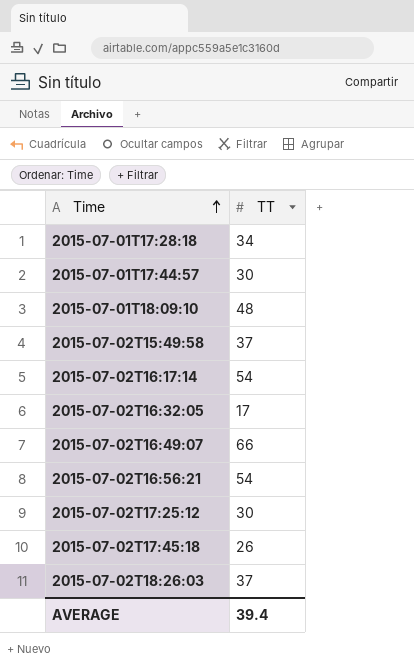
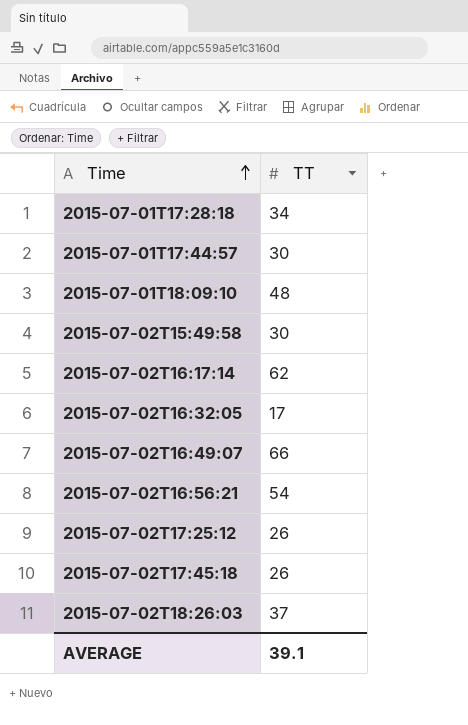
2015-07-02T15:49:58 | TT: 37 -> 30
2015-07-02T16:17:14 | TT: 54 -> 62
2015-07-02T17:25:12 | TT: 30 -> 26
AVERAGE | TT: 39.4 -> 39.1

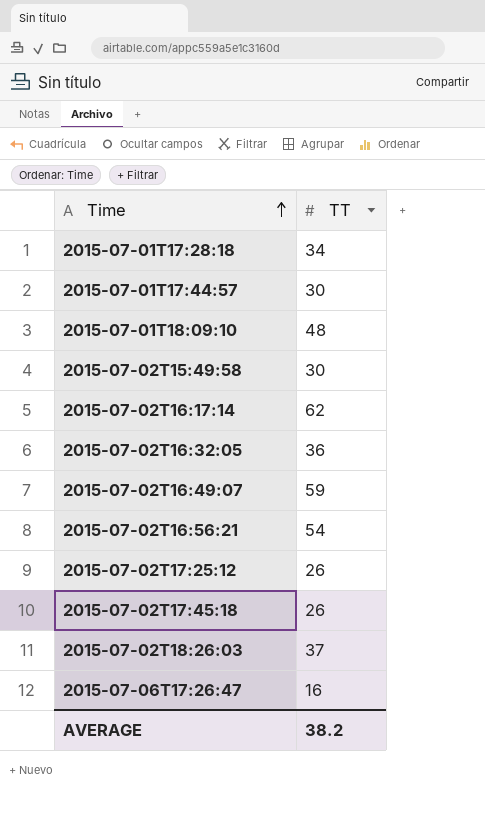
2015-07-02T16:32:05 | TT: 17 -> 36
2015-07-02T16:49:07 | TT: 66 -> 59
row 2015-07-06T17:26:47: none -> 16
AVERAGE | TT: 39.1 -> 38.2

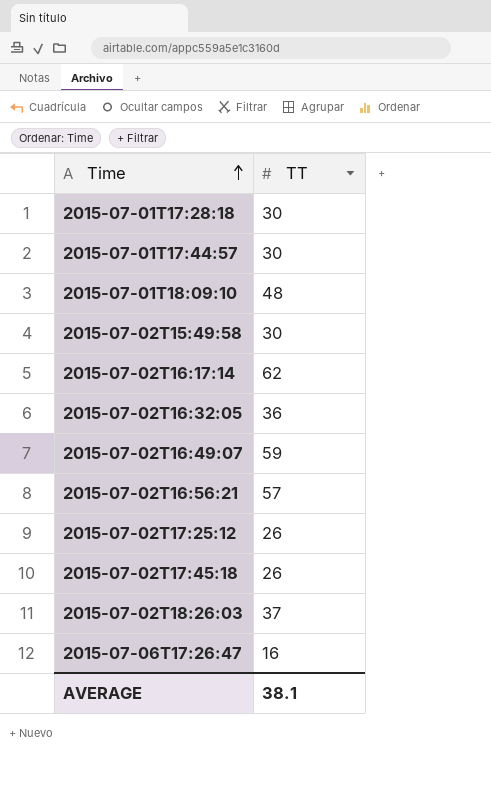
2015-07-01T17:28:18 | TT: 34 -> 30
2015-07-02T16:56:21 | TT: 54 -> 57
AVERAGE | TT: 38.2 -> 38.1

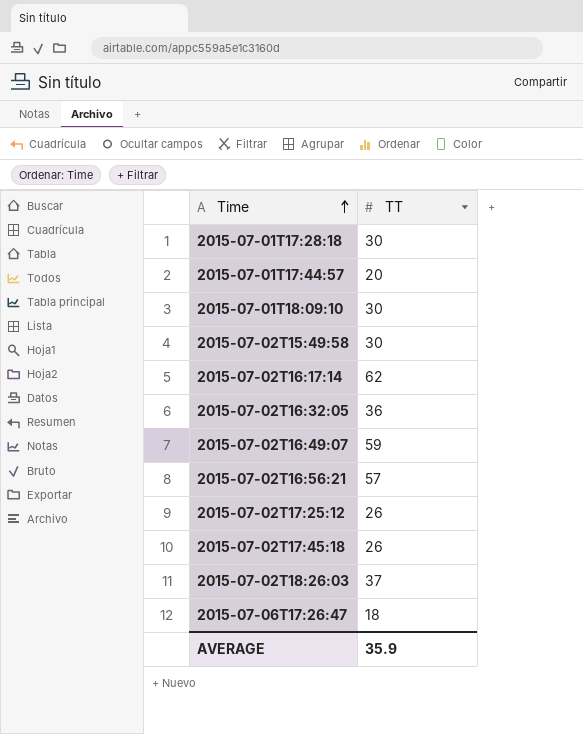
2015-07-01T17:44:57 | TT: 30 -> 20
2015-07-01T18:09:10 | TT: 48 -> 30
2015-07-06T17:26:47 | TT: 16 -> 18
AVERAGE | TT: 38.1 -> 35.9

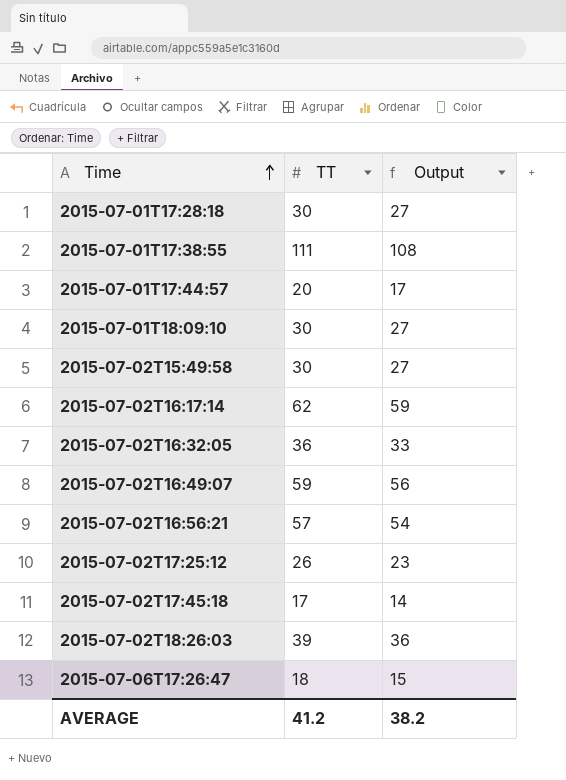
column Output | formula: none -> [TT] - 3
row 2015-07-01T17:38:55: none -> 111 | 108
2015-07-02T17:45:18 | TT: 26 -> 17
2015-07-02T18:26:03 | TT: 37 -> 39
AVERAGE | TT: 35.9 -> 41.2

